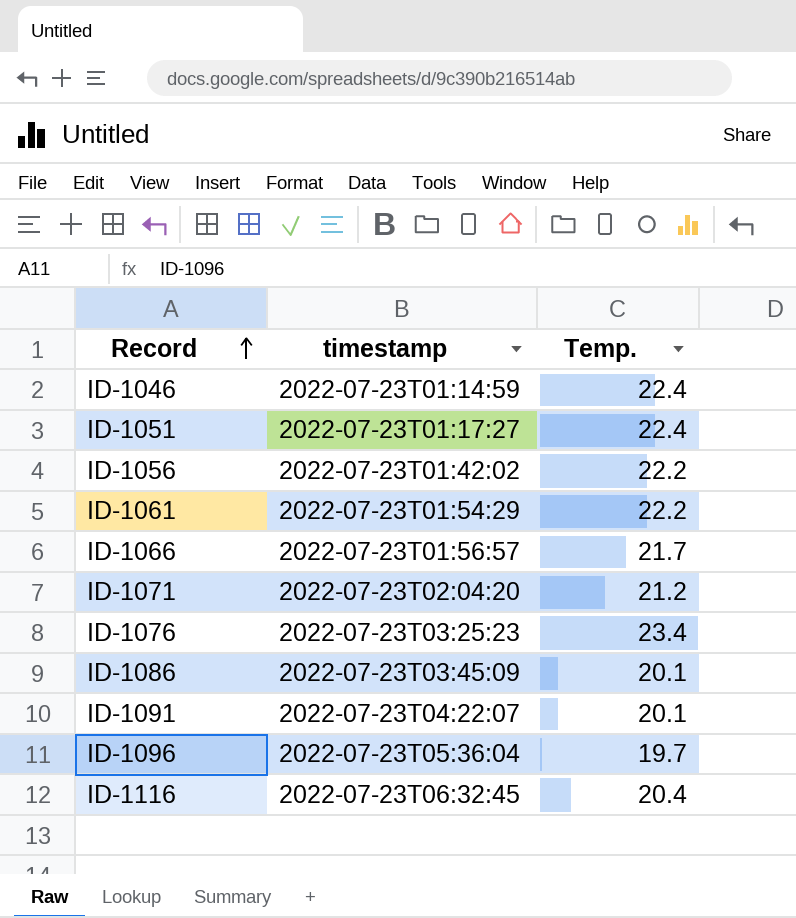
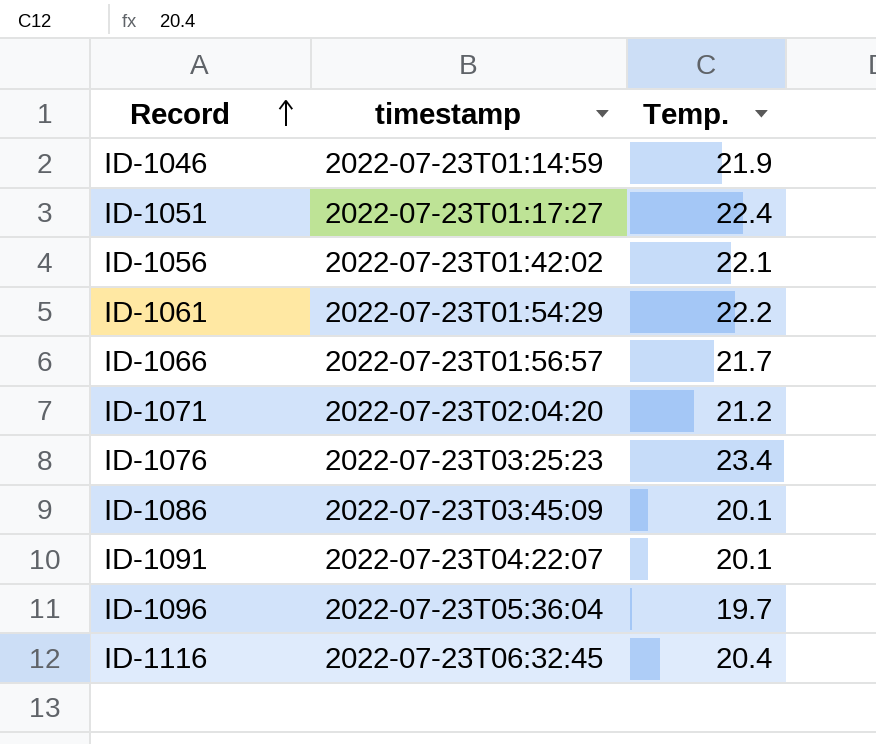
ID-1046 | Temp.: 22.4 -> 21.9
ID-1056 | Temp.: 22.2 -> 22.1

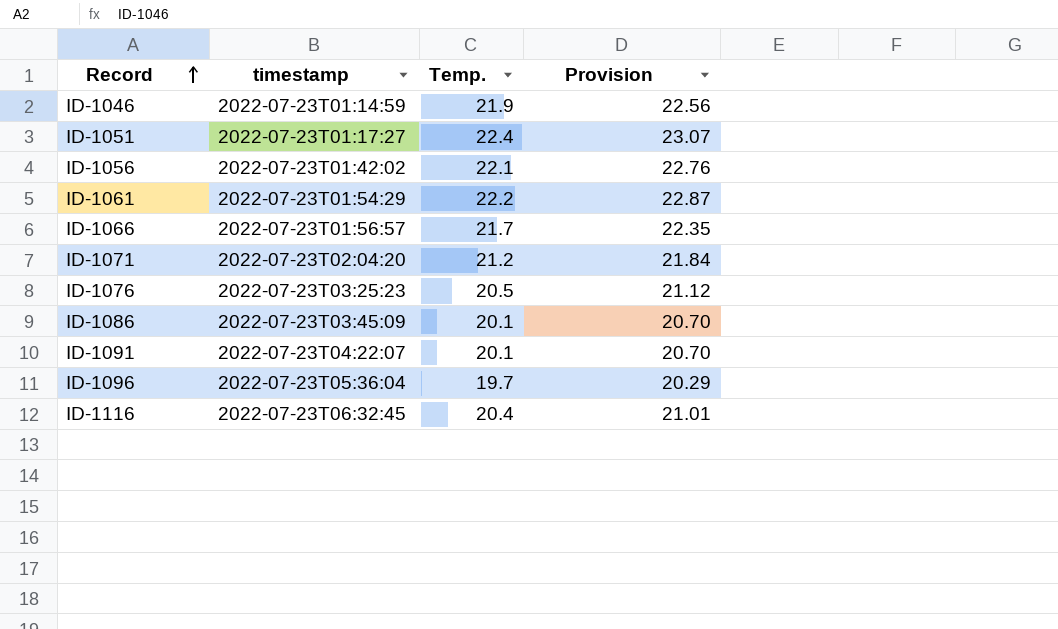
column Provision | formula: none -> [Temp.] * 1.03
ID-1076 | Temp.: 23.4 -> 20.5

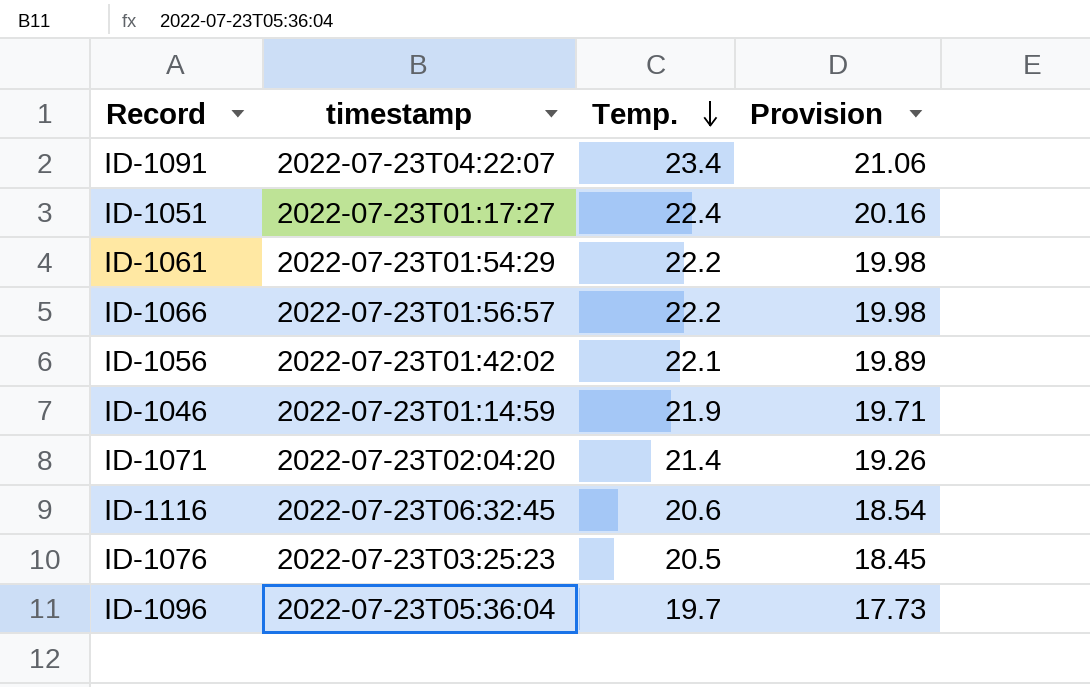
row order: Record ascending -> Temp. descending
column Provision | formula: [Temp.] * 1.03 -> [Temp.] * 0.9
row ID-1086: 2022-07-23T03:45:09 | 20.1 | 20.70 -> none
ID-1091 | Temp.: 20.1 -> 23.4
ID-1066 | Temp.: 21.7 -> 22.2
ID-1071 | Temp.: 21.2 -> 21.4
ID-1116 | Temp.: 20.4 -> 20.6

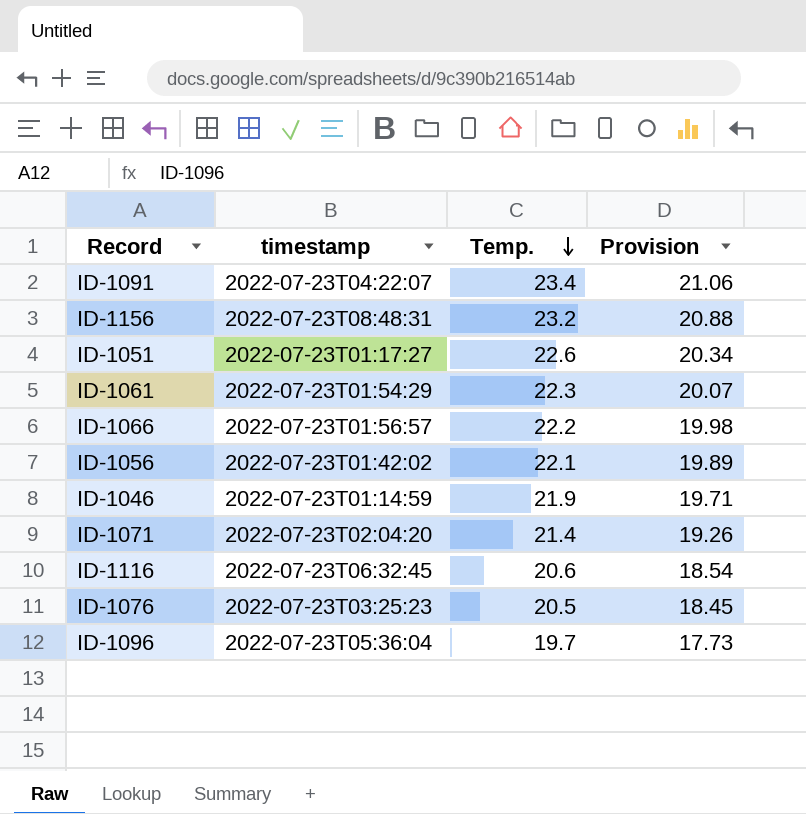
row ID-1156: none -> 2022-07-23T08:48:31 | 23.2 | 20.88
ID-1051 | Temp.: 22.4 -> 22.6
ID-1051 | Provision: 20.16 -> 20.34
ID-1061 | Temp.: 22.2 -> 22.3
ID-1061 | Provision: 19.98 -> 20.07

